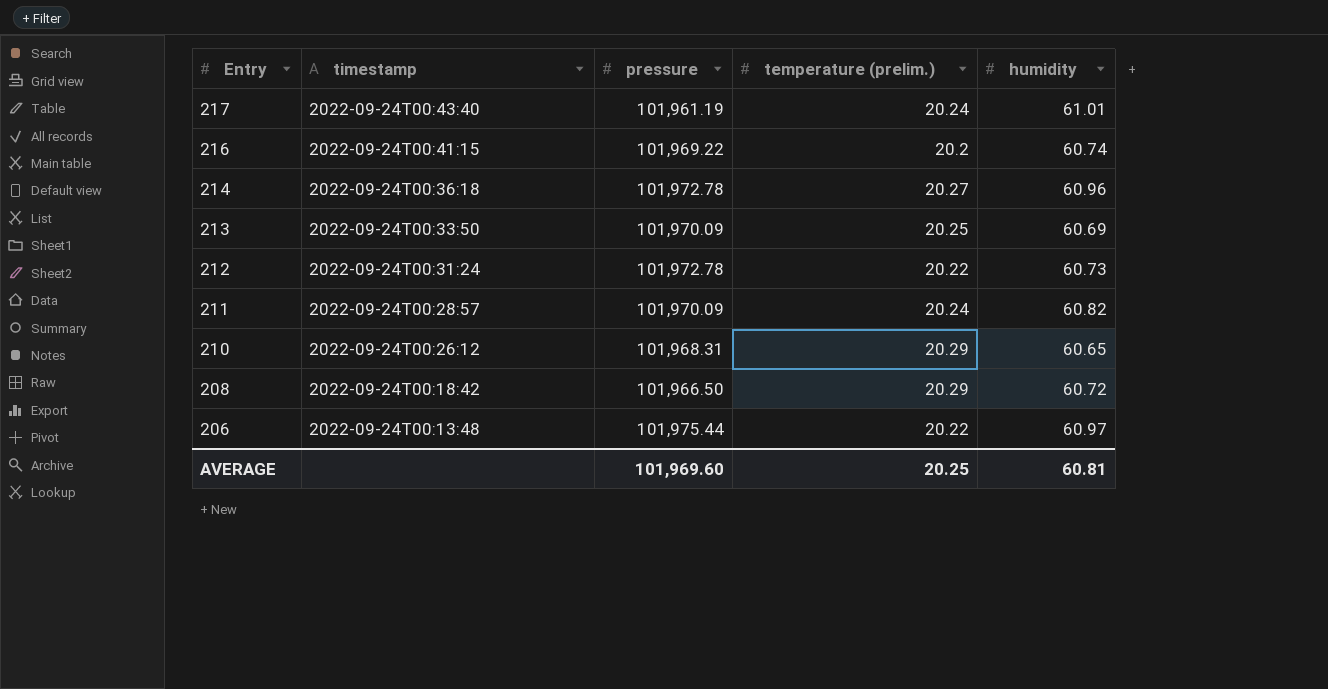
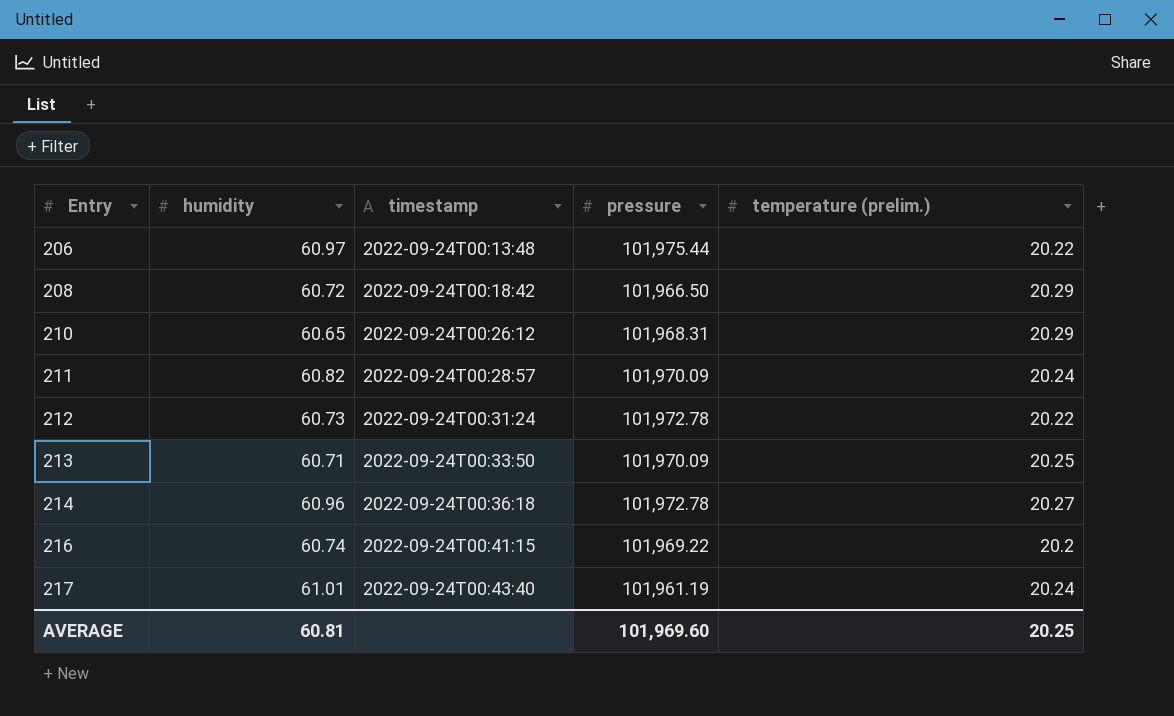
row order: Entry descending -> Entry ascending
column humidity | position: 5 -> 2
213 | humidity: 60.69 -> 60.71

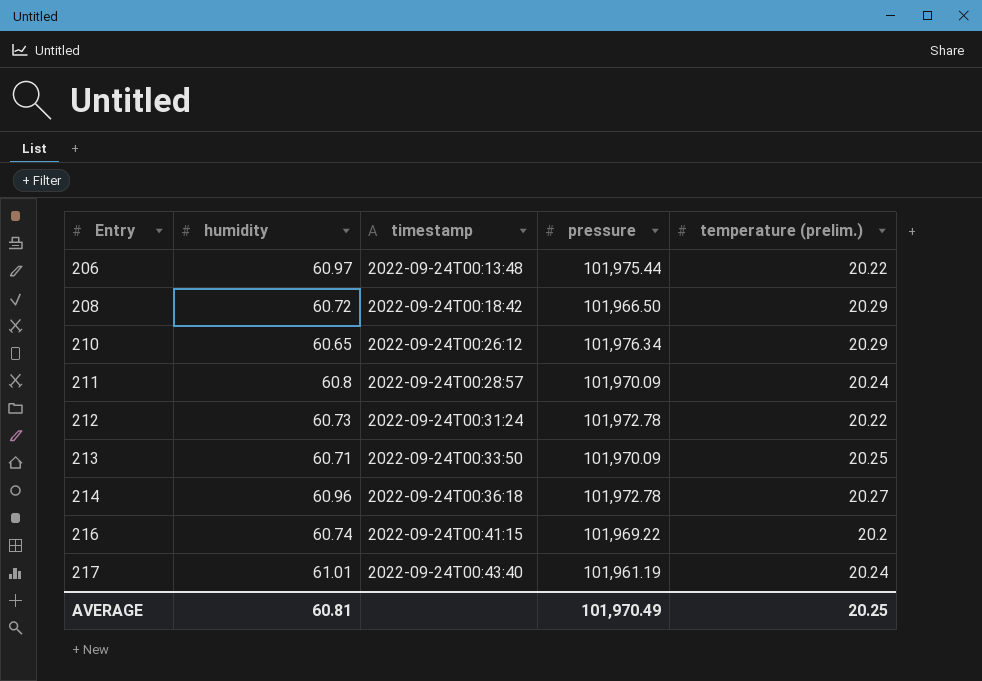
210 | pressure: 101,968.31 -> 101,976.34
211 | humidity: 60.82 -> 60.8
AVERAGE | pressure: 101,969.60 -> 101,970.49

